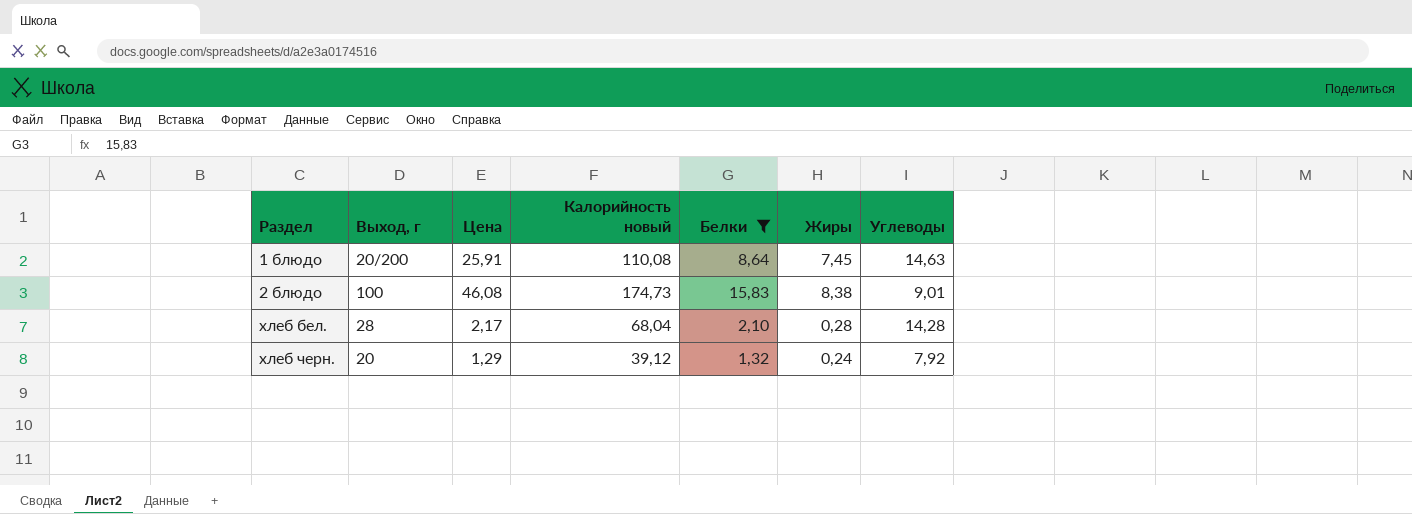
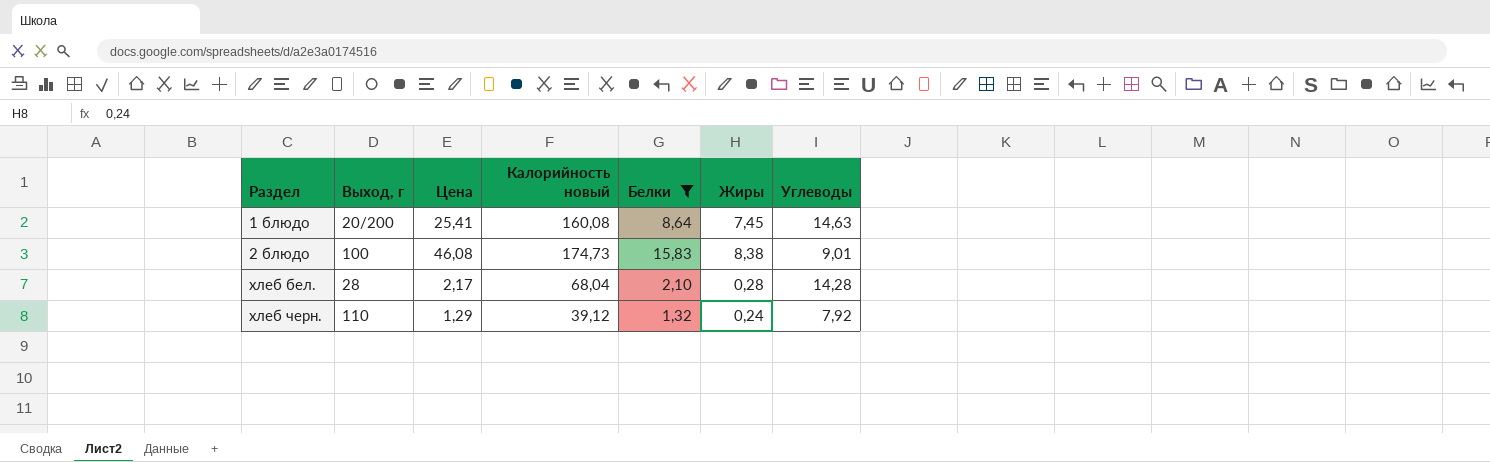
1 блюдо | Цена: 25,91 -> 25,41
1 блюдо | Калорийность новый: 110,08 -> 160,08
хлеб черн. | Выход, г: 20 -> 110

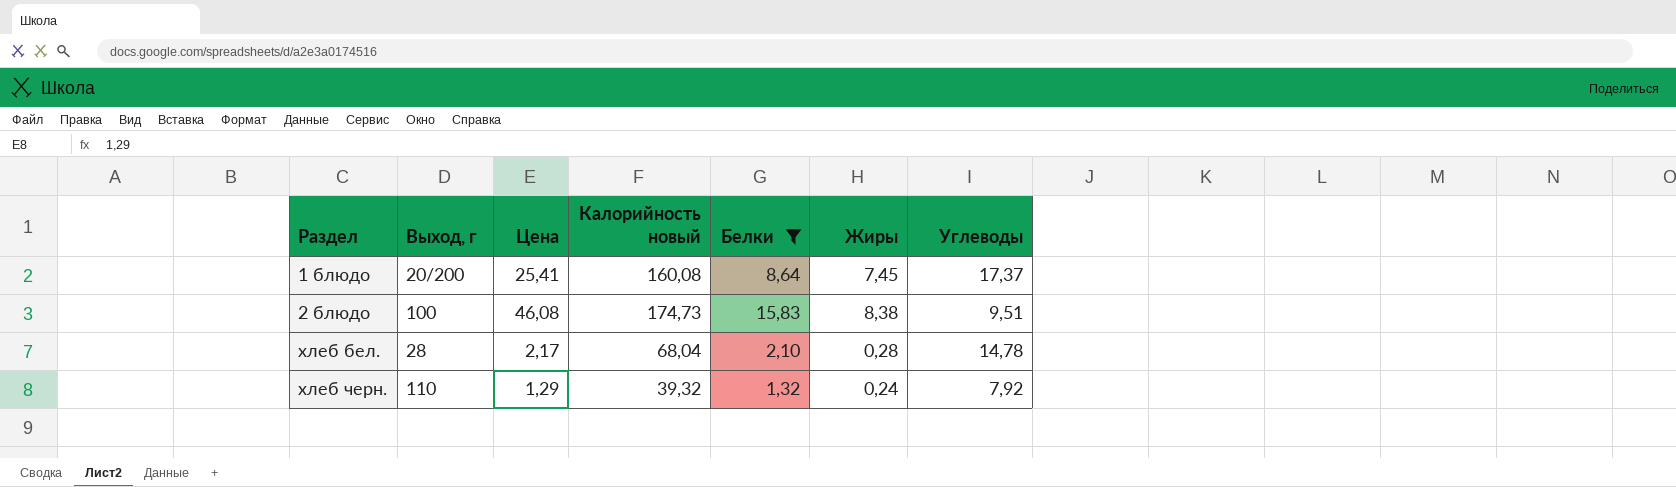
1 блюдо | Углеводы: 14,63 -> 17,37
2 блюдо | Углеводы: 9,01 -> 9,51
хлеб бел. | Углеводы: 14,28 -> 14,78
хлеб черн. | Калорийность новый: 39,12 -> 39,32

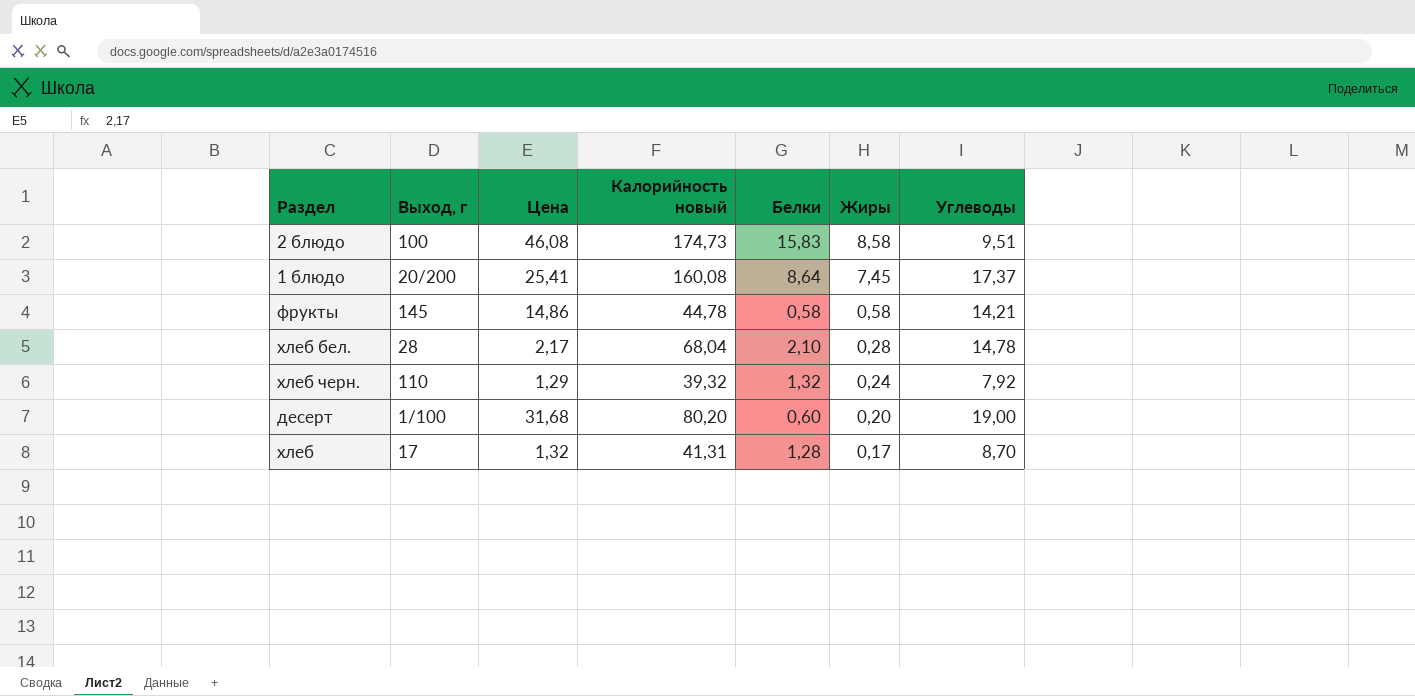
filter: Белки >= 1,32 -> none
row order: Раздел ascending -> Жиры descending
2 блюдо | Жиры: 8,38 -> 8,58

